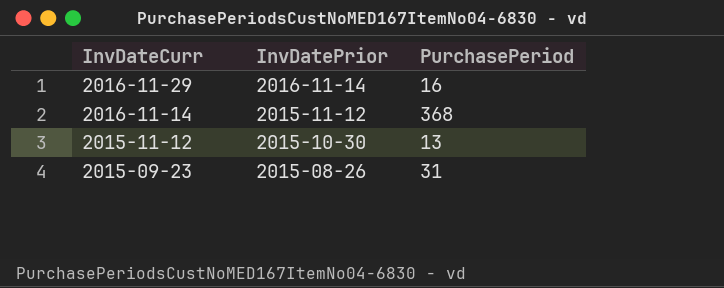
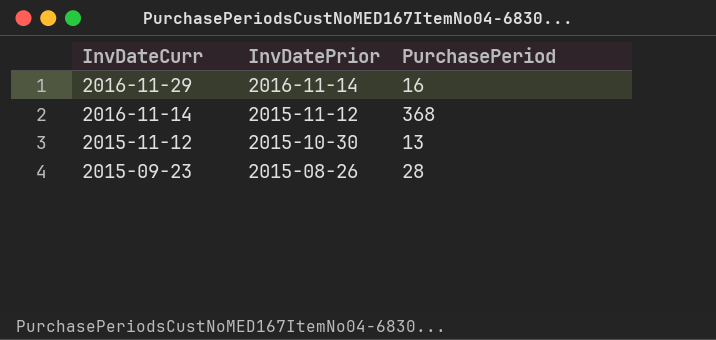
2015-09-23 | PurchasePeriod: 31 -> 28

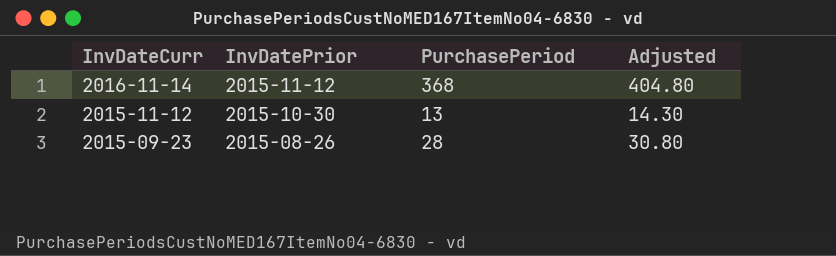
column Adjusted | formula: none -> [PurchasePeriod] * 1.1
row 2016-11-29: 2016-11-14 | 16 -> none

